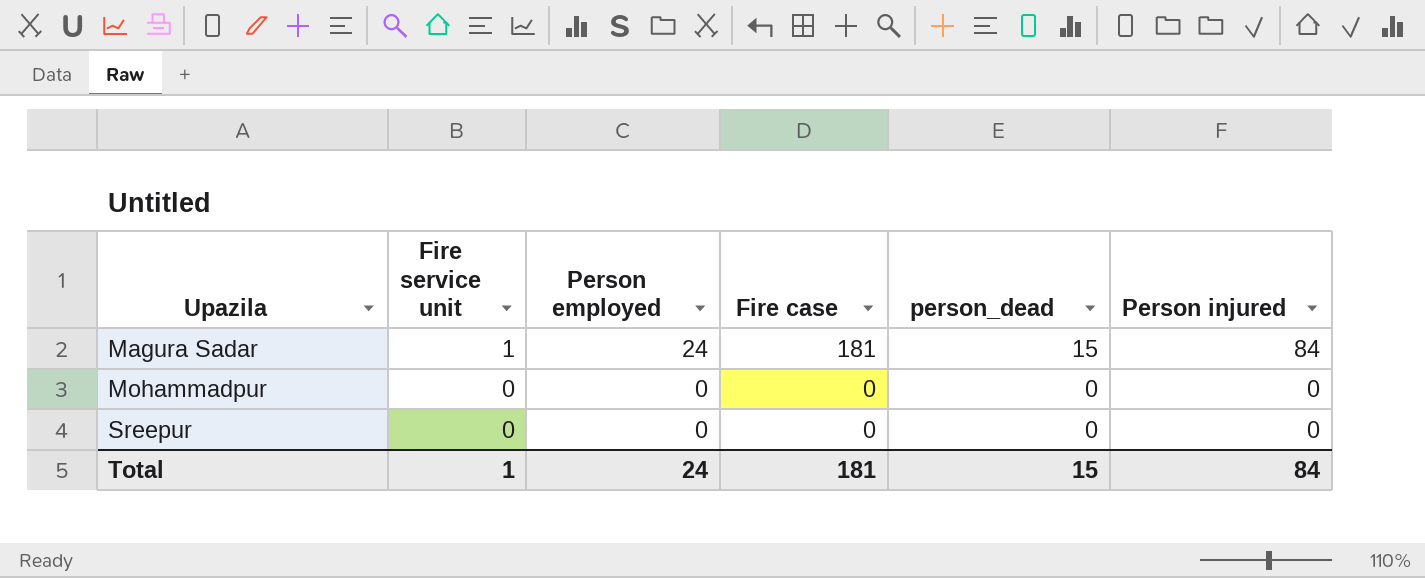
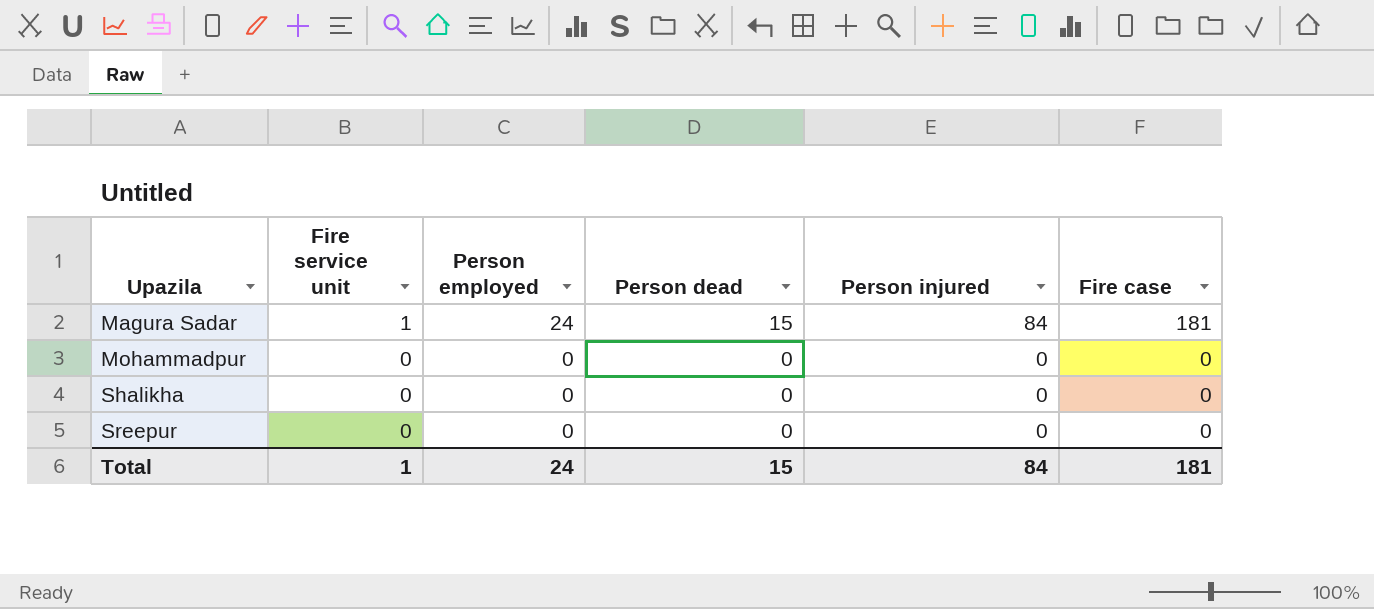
column name: person_dead -> Person dead
column Fire case | position: 4 -> 6
row Shalikha: none -> 0 | 0 | 0 | 0 | 0

